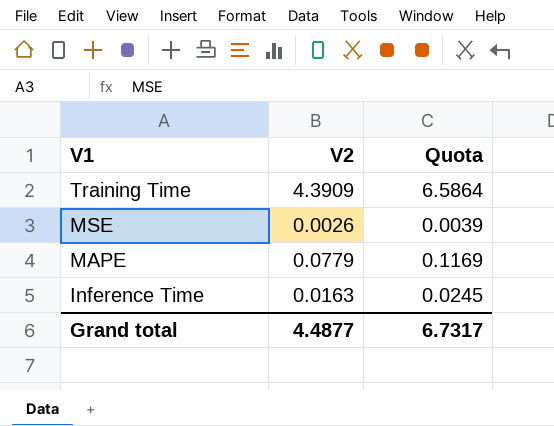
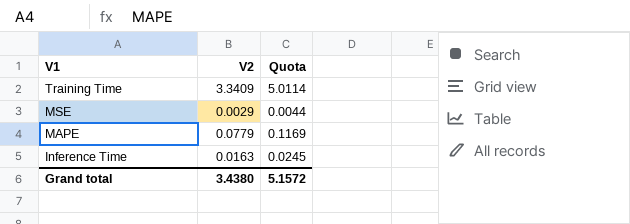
Training Time | V2: 4.3909 -> 3.3409
Training Time | Quota: 6.5864 -> 5.0114
MSE | V2: 0.0026 -> 0.0029
MSE | Quota: 0.0039 -> 0.0044
Grand total | V2: 4.4877 -> 3.4380
Grand total | Quota: 6.7317 -> 5.1572

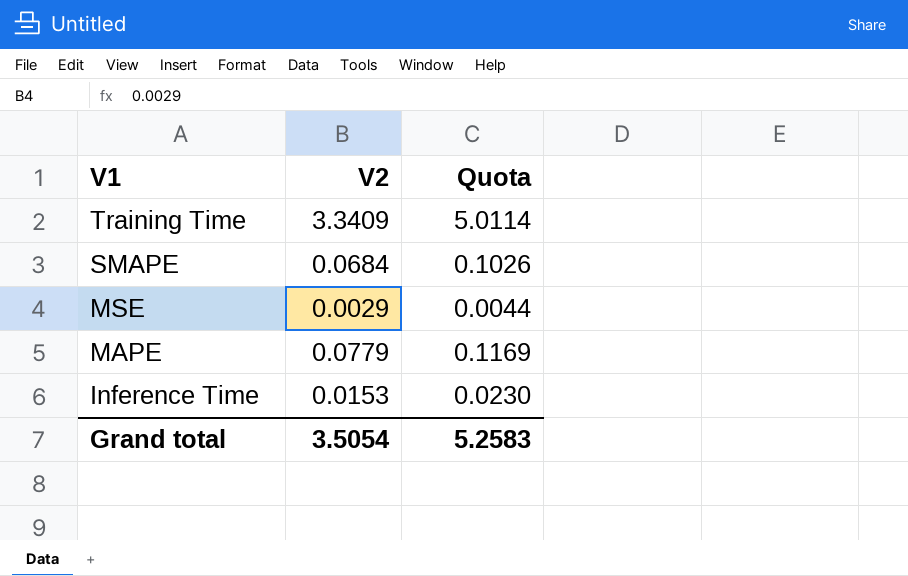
row SMAPE: none -> 0.0684 | 0.1026
Inference Time | V2: 0.0163 -> 0.0153
Inference Time | Quota: 0.0245 -> 0.0230
Grand total | V2: 3.4380 -> 3.5054
Grand total | Quota: 5.1572 -> 5.2583

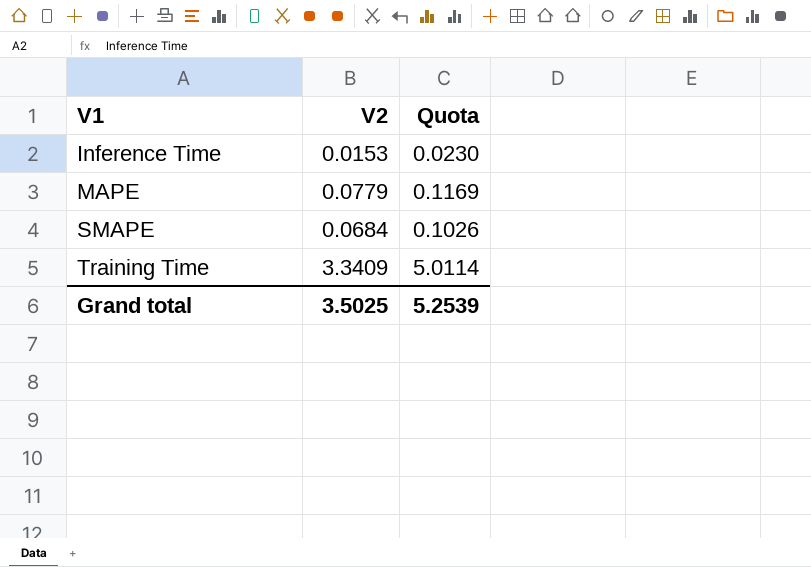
row order: V1 descending -> V1 ascending
row MSE: 0.0029 | 0.0044 -> none
Grand total | V2: 3.5054 -> 3.5025
Grand total | Quota: 5.2583 -> 5.2539

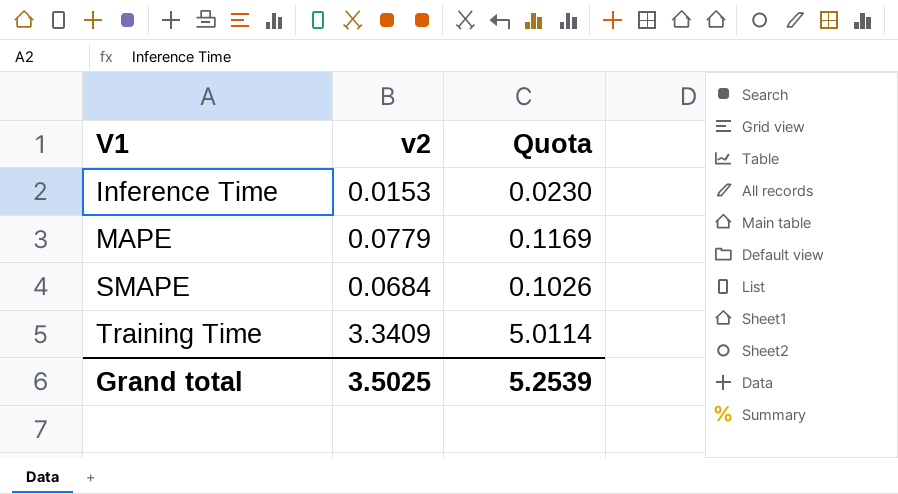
column name: V2 -> v2

